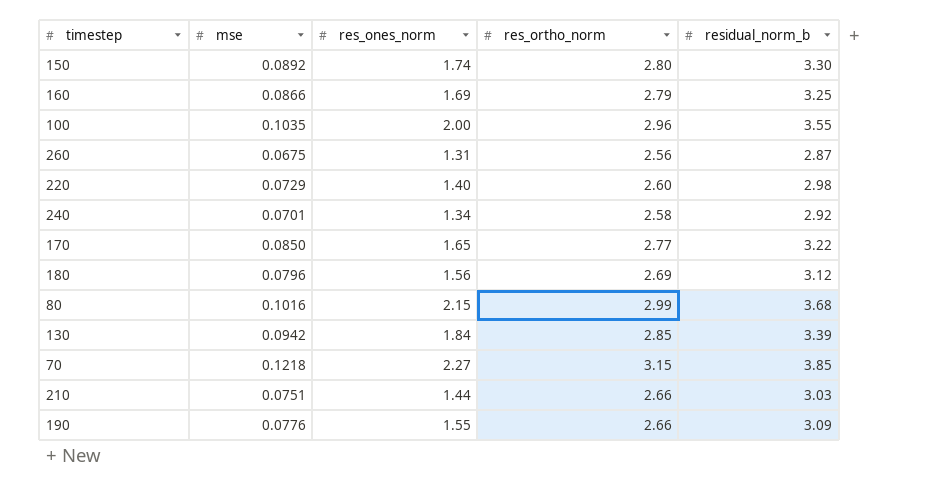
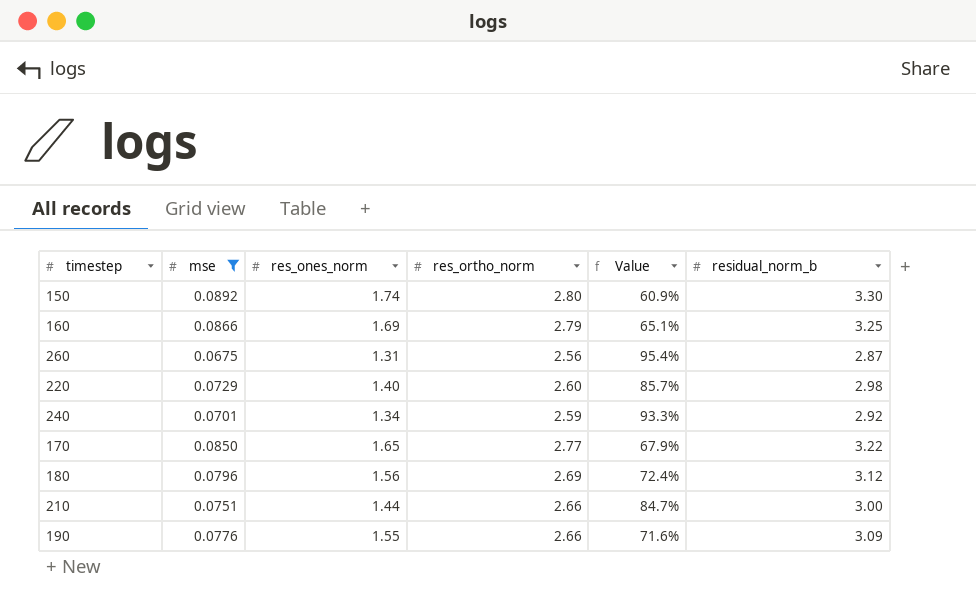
filter: none -> mse <= 0.0892
column Value | formula: none -> ([res_ortho_norm] - [res_ones_norm]) / [res_ones_norm]
240 | res_ortho_norm: 2.58 -> 2.59
210 | residual_norm_b: 3.03 -> 3.00

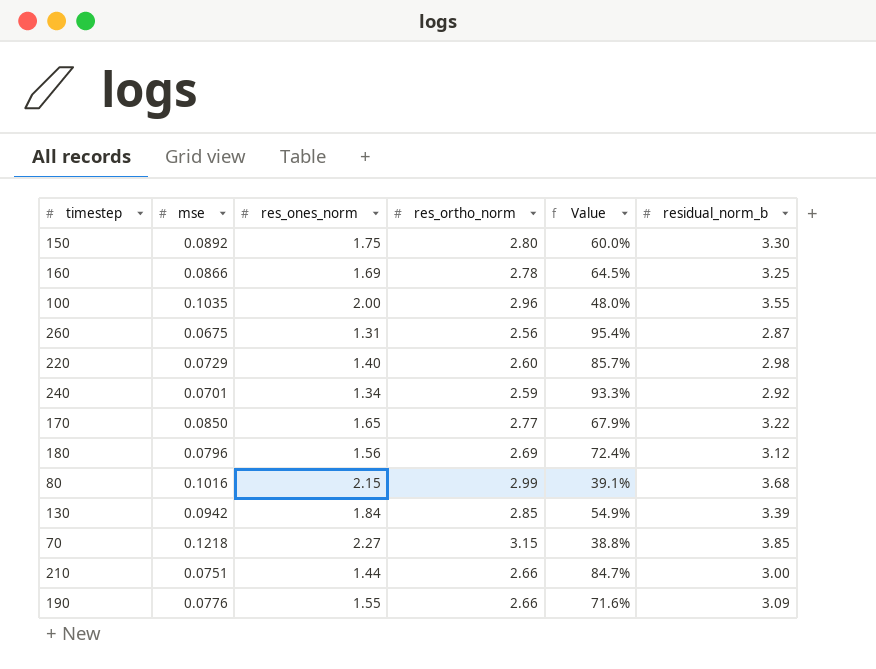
filter: mse <= 0.0892 -> none
150 | res_ones_norm: 1.74 -> 1.75
150 | Value: 60.9% -> 60.0%
160 | res_ortho_norm: 2.79 -> 2.78
160 | Value: 65.1% -> 64.5%

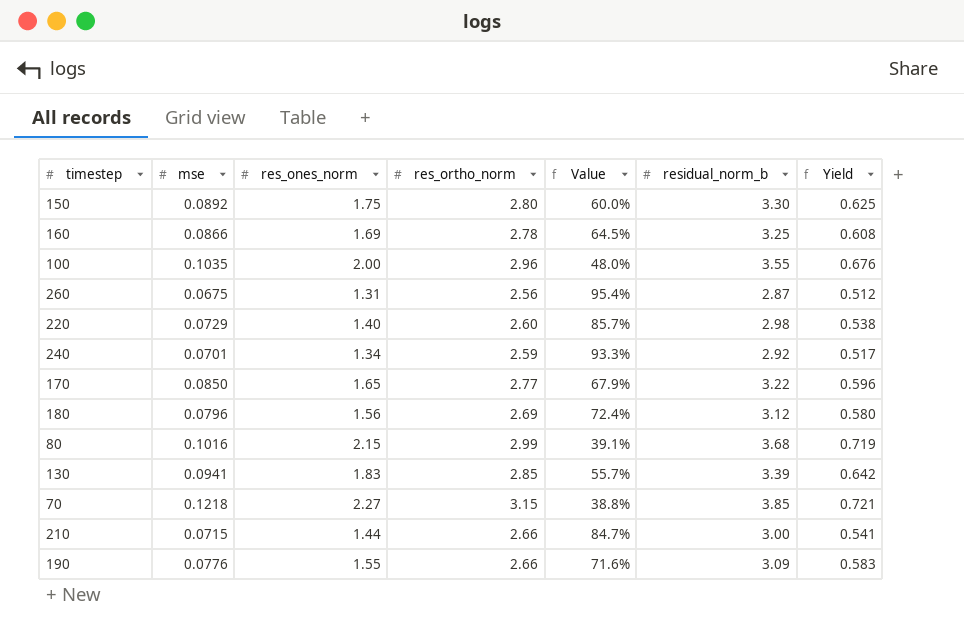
column Yield | formula: none -> [res_ones_norm] / [res_ortho_norm]
130 | mse: 0.0942 -> 0.0941
130 | res_ones_norm: 1.84 -> 1.83
130 | Value: 54.9% -> 55.7%
210 | mse: 0.0751 -> 0.0715

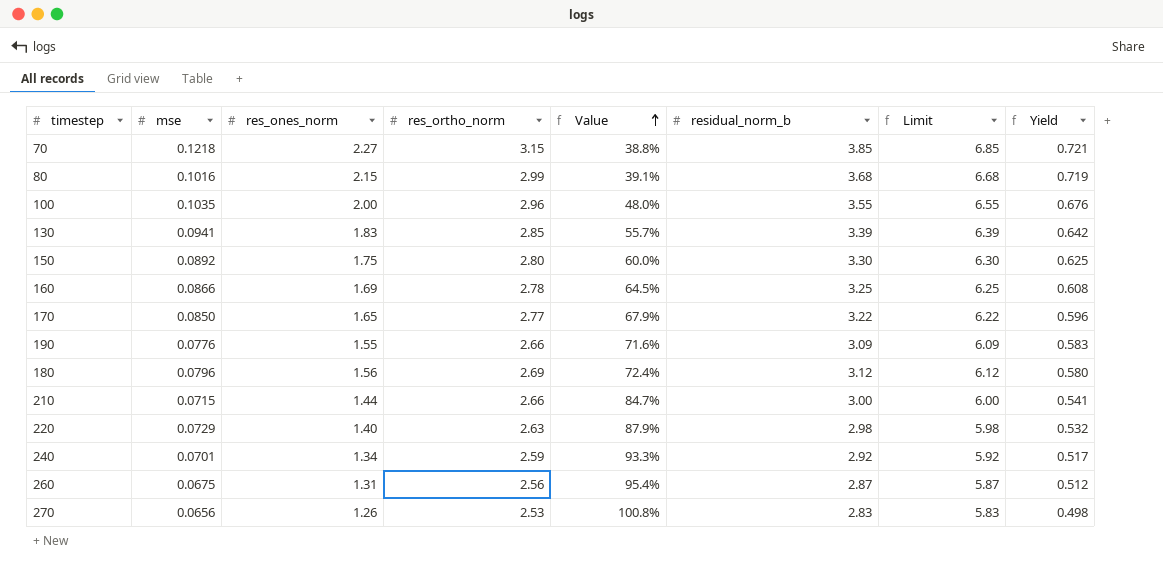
row order: none -> Value ascending
column Limit | formula: none -> [residual_norm_b] + 3
220 | res_ortho_norm: 2.60 -> 2.63
220 | Value: 85.7% -> 87.9%
220 | Yield: 0.538 -> 0.532
row 270: none -> 0.0656 | 1.26 | 2.53 | 100.8% | 2.83 | 5.83 | 0.498

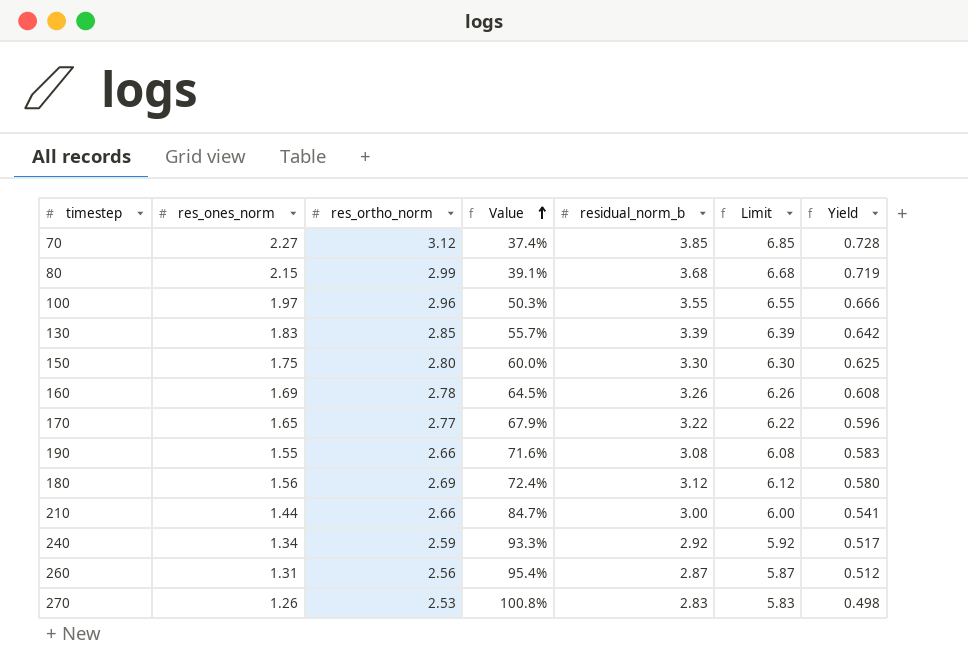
column mse | position: 2 -> none
row 220: 0.0729 | 1.40 | 2.63 | 87.9% | 2.98 | 5.98 | 0.532 -> none
70 | res_ortho_norm: 3.15 -> 3.12
70 | Value: 38.8% -> 37.4%
70 | Yield: 0.721 -> 0.728
100 | res_ones_norm: 2.00 -> 1.97
100 | Value: 48.0% -> 50.3%
100 | Yield: 0.676 -> 0.666
160 | residual_norm_b: 3.25 -> 3.26
160 | Limit: 6.25 -> 6.26
190 | residual_norm_b: 3.09 -> 3.08
190 | Limit: 6.09 -> 6.08

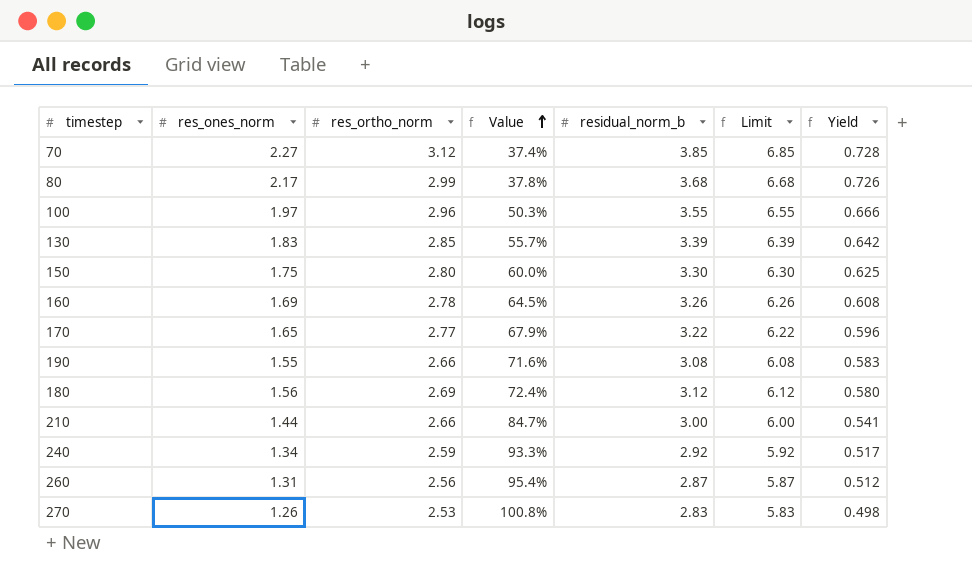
80 | res_ones_norm: 2.15 -> 2.17
80 | Value: 39.1% -> 37.8%
80 | Yield: 0.719 -> 0.726

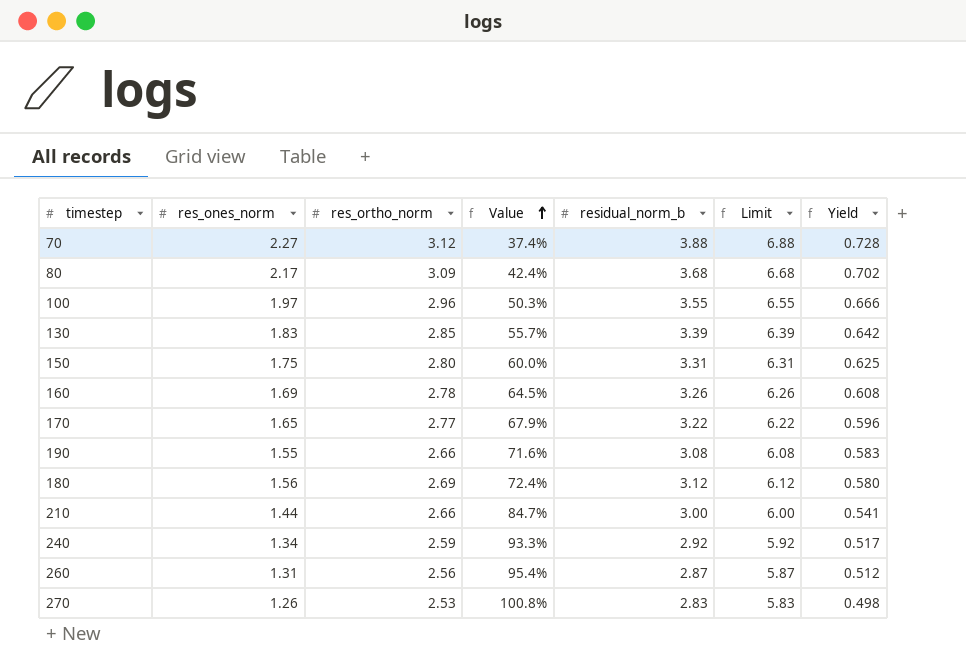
70 | residual_norm_b: 3.85 -> 3.88
70 | Limit: 6.85 -> 6.88
80 | res_ortho_norm: 2.99 -> 3.09
80 | Value: 37.8% -> 42.4%
80 | Yield: 0.726 -> 0.702
150 | residual_norm_b: 3.30 -> 3.31
150 | Limit: 6.30 -> 6.31

